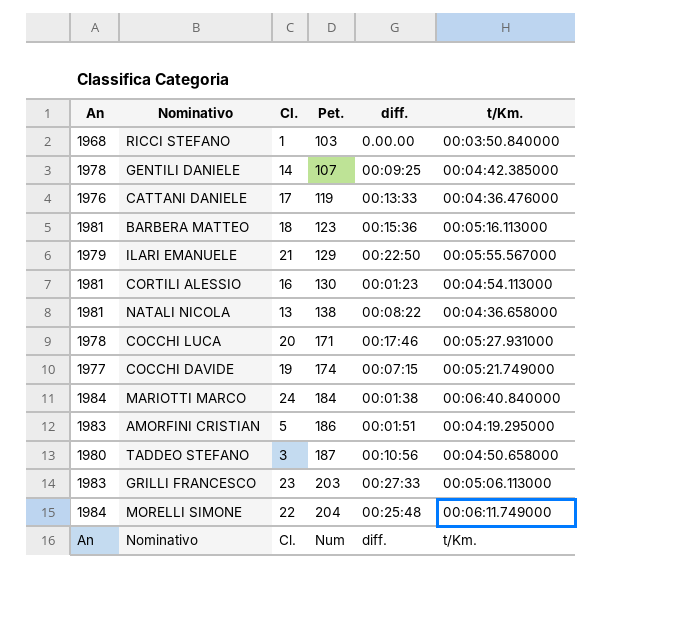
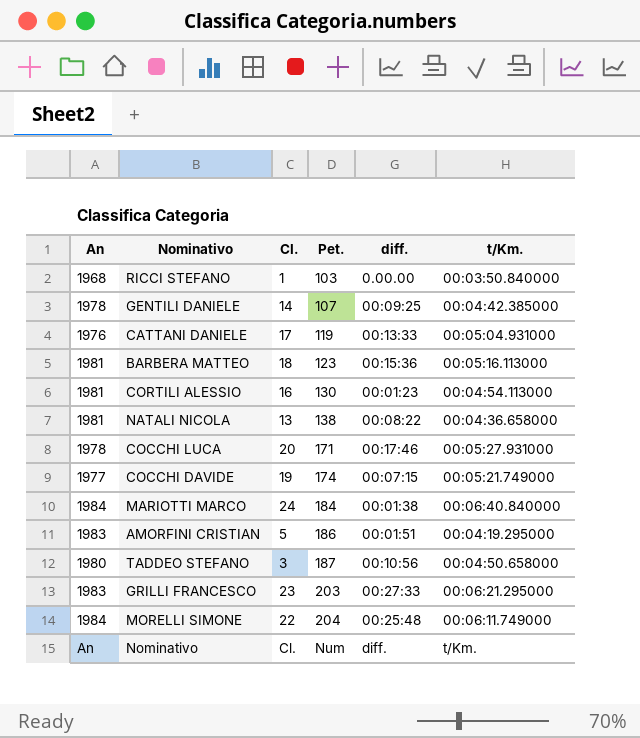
row ILARI EMANUELE: 1979 | 21 | 129 | 00:22:50 | 00:05:55.567000 -> none
CATTANI DANIELE | t/Km.: 00:04:36.476000 -> 00:05:04.931000
GRILLI FRANCESCO | t/Km.: 00:05:06.113000 -> 00:06:21.295000

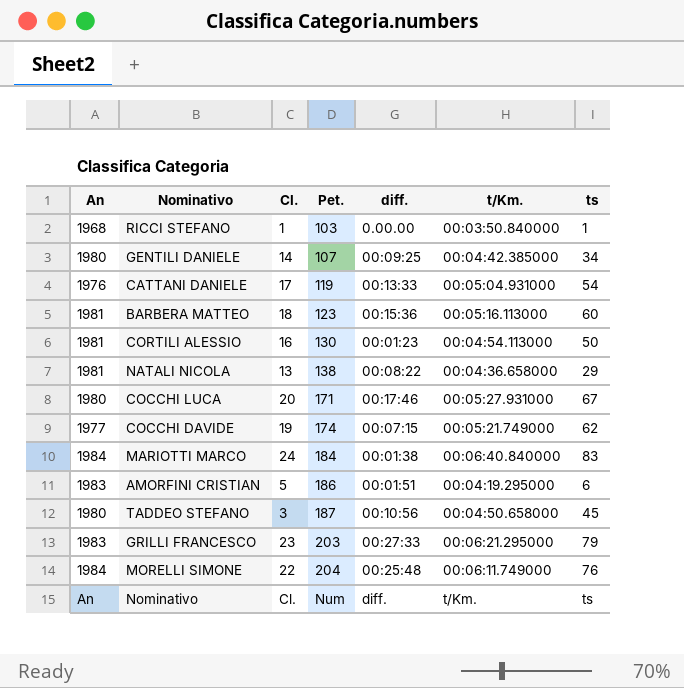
column ts | position: none -> 7
GENTILI DANIELE | An: 1978 -> 1980
COCCHI LUCA | An: 1978 -> 1980

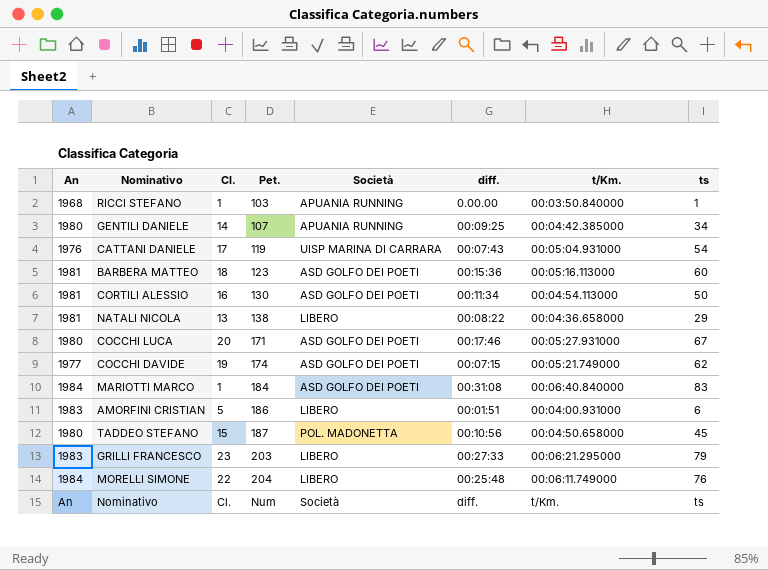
column Società | position: none -> 5
CATTANI DANIELE | diff.: 00:13:33 -> 00:07:43
CORTILI ALESSIO | diff.: 00:01:23 -> 00:11:34
MARIOTTI MARCO | Cl.: 24 -> 1
MARIOTTI MARCO | diff.: 00:01:38 -> 00:31:08
AMORFINI CRISTIAN | t/Km.: 00:04:19.295000 -> 00:04:00.931000
TADDEO STEFANO | Cl.: 3 -> 15

